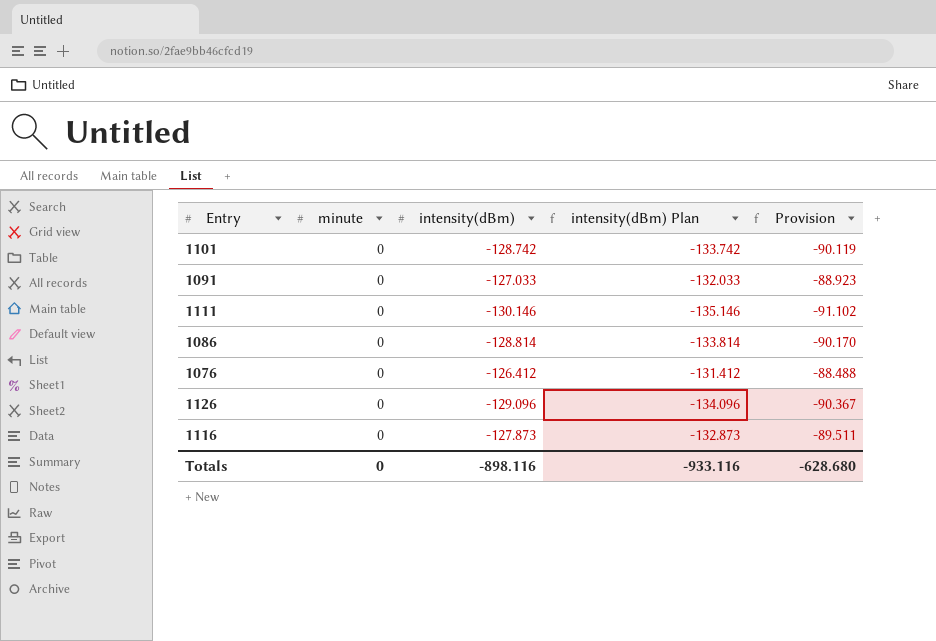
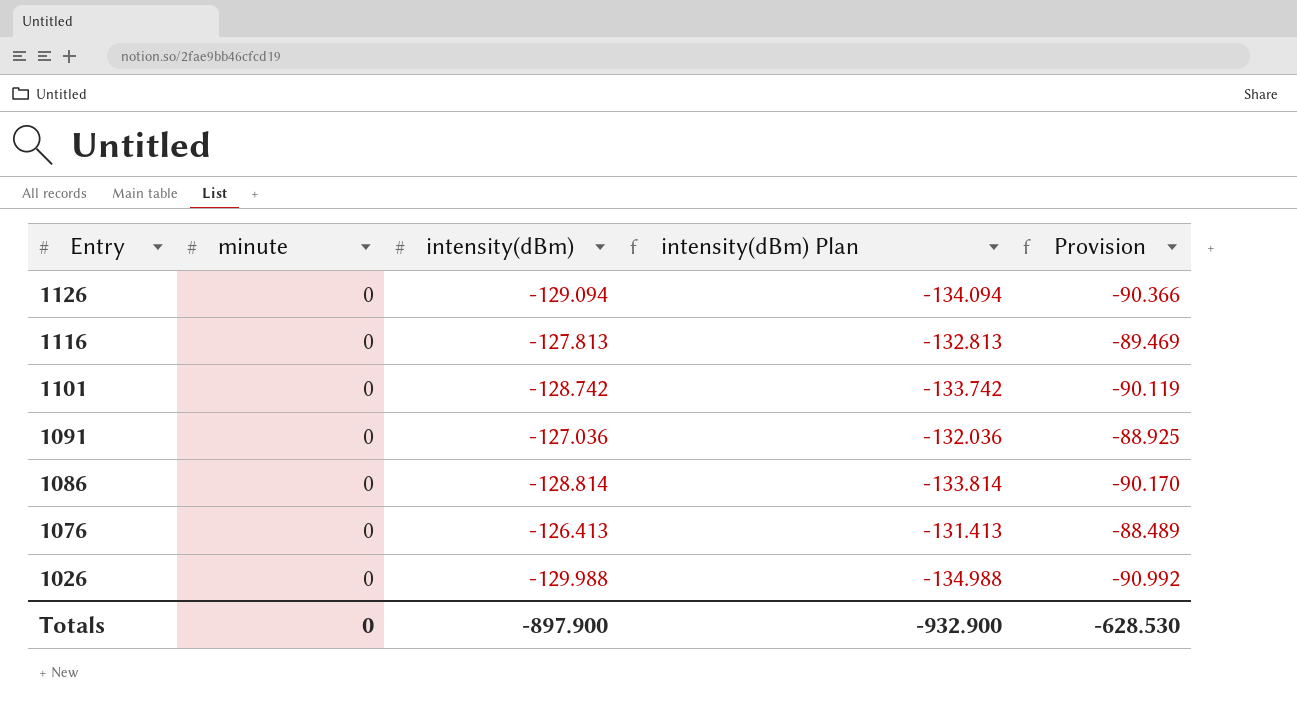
row order: none -> Entry descending
row 1111: 0 | -130.146 | -135.146 | -91.102 -> none
1126 | intensity(dBm): -129.096 -> -129.094
1126 | intensity(dBm) Plan: -134.096 -> -134.094
1126 | Provision: -90.367 -> -90.366
1116 | intensity(dBm): -127.873 -> -127.813
1116 | intensity(dBm) Plan: -132.873 -> -132.813
1116 | Provision: -89.511 -> -89.469
1091 | intensity(dBm): -127.033 -> -127.036
1091 | intensity(dBm) Plan: -132.033 -> -132.036
1091 | Provision: -88.923 -> -88.925
1076 | intensity(dBm): -126.412 -> -126.413
1076 | intensity(dBm) Plan: -131.412 -> -131.413
1076 | Provision: -88.488 -> -88.489
row 1026: none -> 0 | -129.988 | -134.988 | -90.992
Totals | intensity(dBm): -898.116 -> -897.900
Totals | intensity(dBm) Plan: -933.116 -> -932.900
Totals | Provision: -628.680 -> -628.530

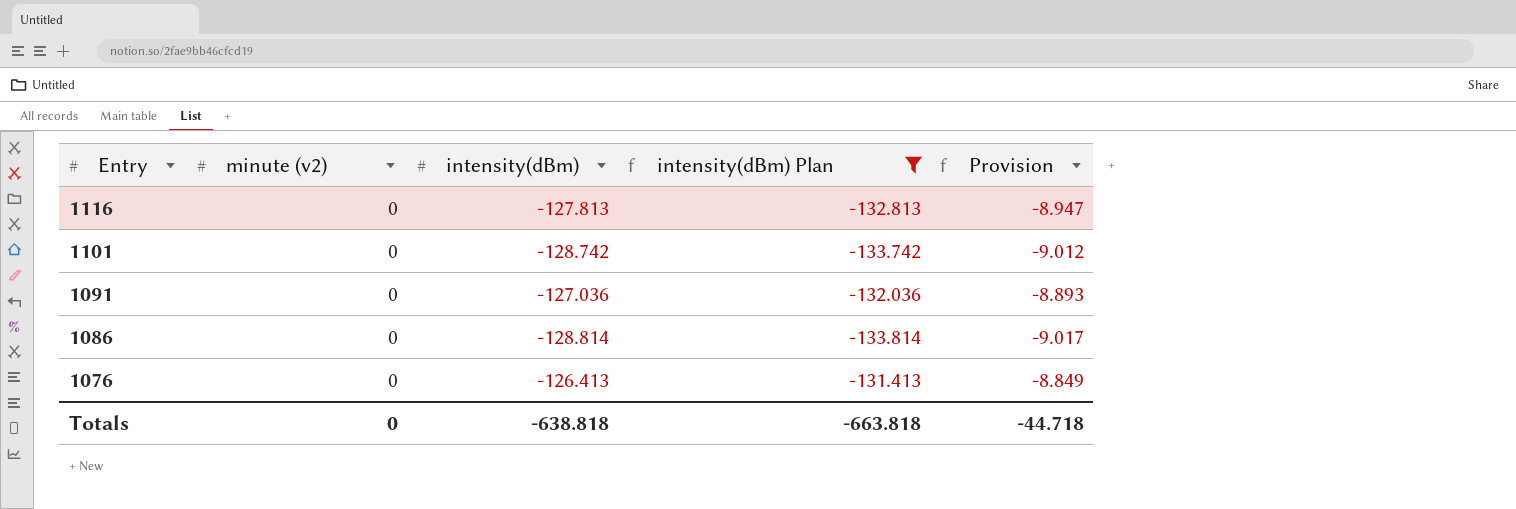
filter: none -> intensity(dBm) Plan >= -133.814
column name: minute -> minute (v2)
column Provision | formula: [intensity(dBm)] * 0.7 -> [intensity(dBm)] * 0.07
Totals | intensity(dBm): -897.900 -> -638.818
Totals | intensity(dBm) Plan: -932.900 -> -663.818
Totals | Provision: -628.530 -> -44.718

